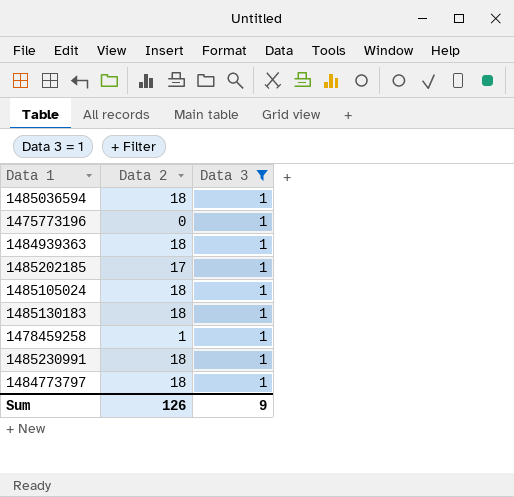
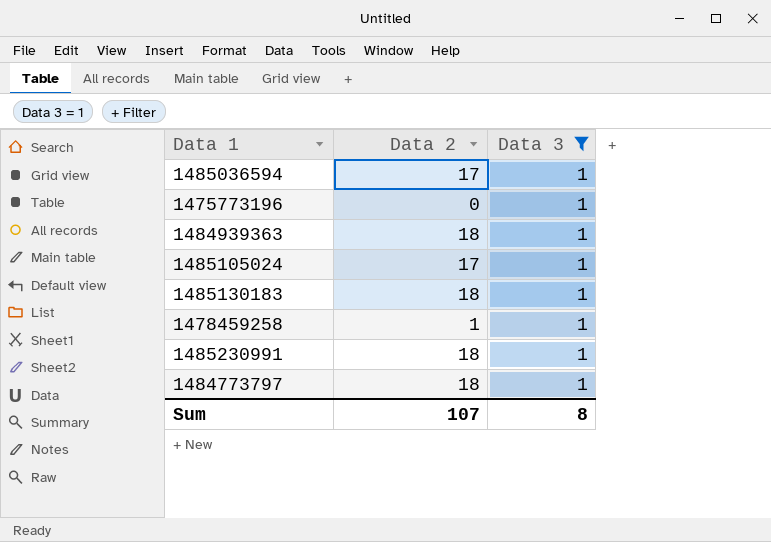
row 1485202185: 17 | 1 -> none
1485036594 | Data 2: 18 -> 17
1485105024 | Data 2: 18 -> 17
Sum | Data 2: 126 -> 107
Sum | Data 3: 9 -> 8

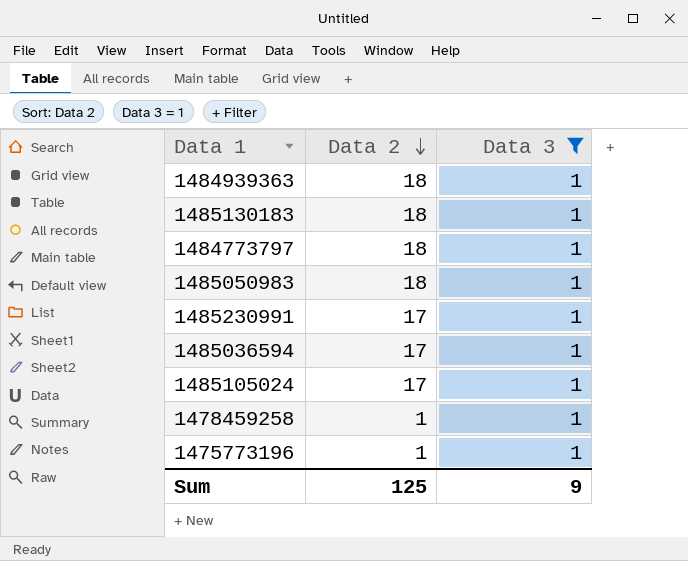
row order: none -> Data 2 descending
row 1485050983: none -> 18 | 1
1485230991 | Data 2: 18 -> 17
1475773196 | Data 2: 0 -> 1
Sum | Data 2: 107 -> 125
Sum | Data 3: 8 -> 9

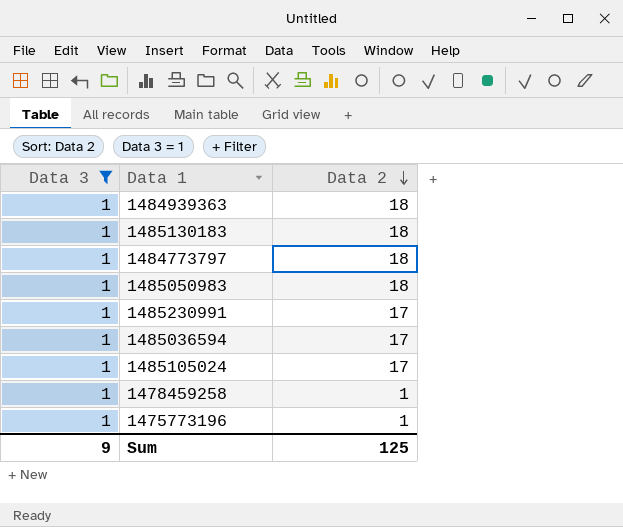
column Data 3 | position: 3 -> 1

